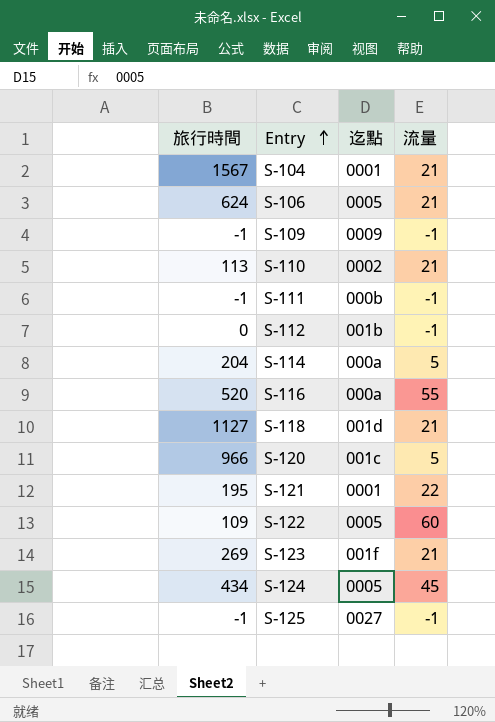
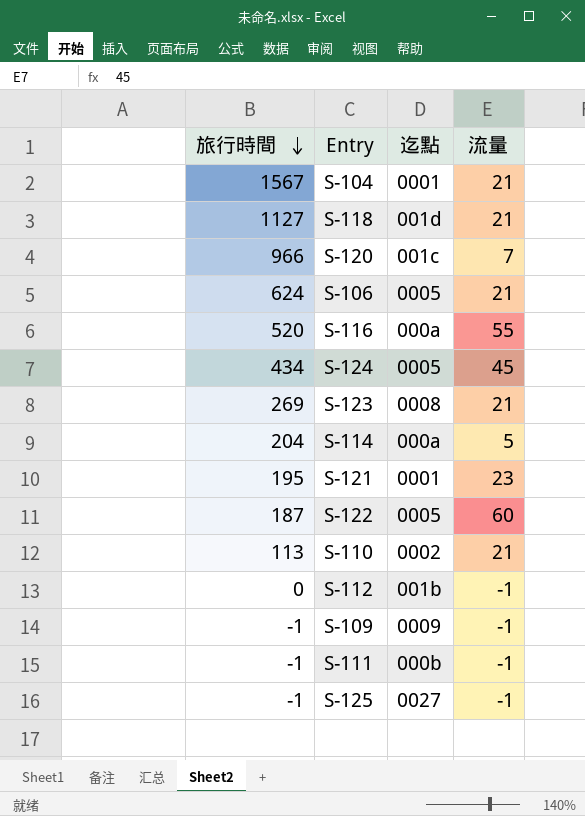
row order: Entry ascending -> 旅行時間 descending
S-120 | 流量: 5 -> 7
S-123 | 迄點: 001f -> 0008
S-121 | 流量: 22 -> 23
S-122 | 旅行時間: 109 -> 187

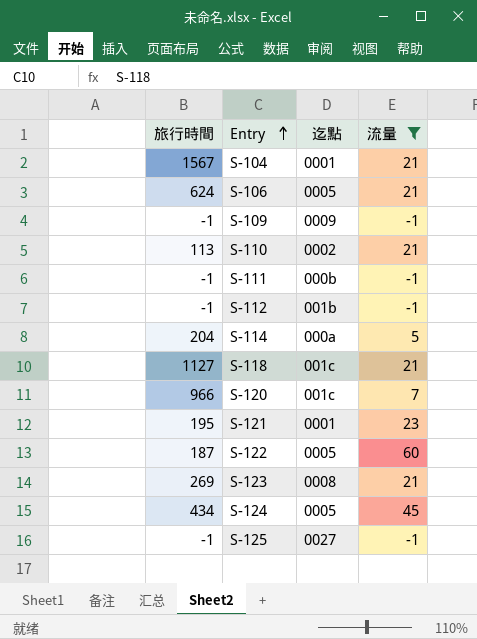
filter: none -> 流量 != 55
row order: 旅行時間 descending -> Entry ascending
S-112 | 旅行時間: 0 -> -1
S-118 | 迄點: 001d -> 001c

